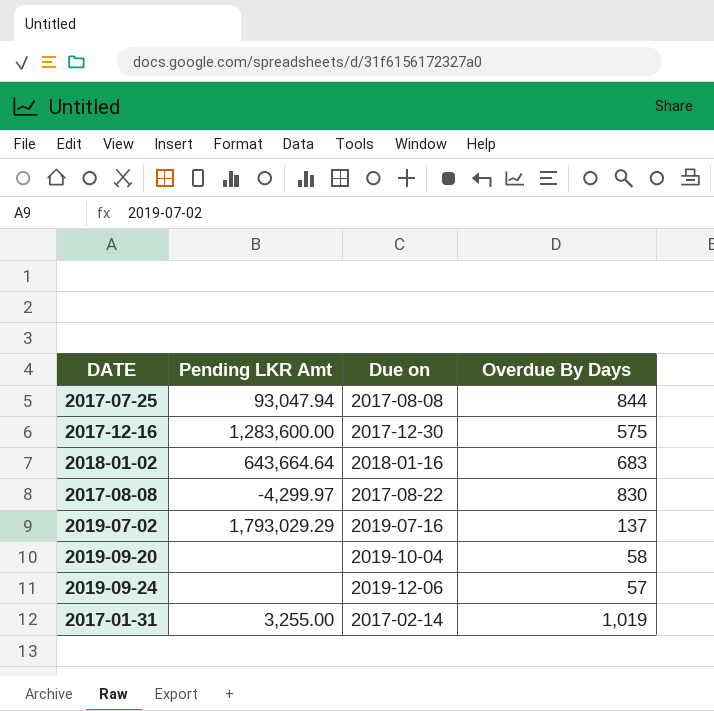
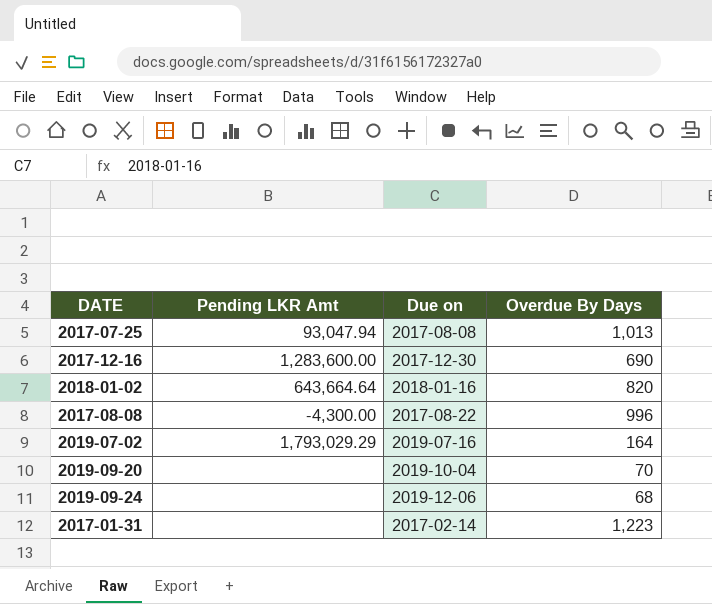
2017-07-25 | Overdue By Days: 844 -> 1,013
2017-12-16 | Overdue By Days: 575 -> 690
2018-01-02 | Overdue By Days: 683 -> 820
2017-08-08 | Pending LKR Amt: -4,299.97 -> -4,300.00
2017-08-08 | Overdue By Days: 830 -> 996
2019-07-02 | Overdue By Days: 137 -> 164
2019-09-20 | Overdue By Days: 58 -> 70
2019-09-24 | Overdue By Days: 57 -> 68
2017-01-31 | Pending LKR Amt: 3,255.00 -> none
2017-01-31 | Overdue By Days: 1,019 -> 1,223

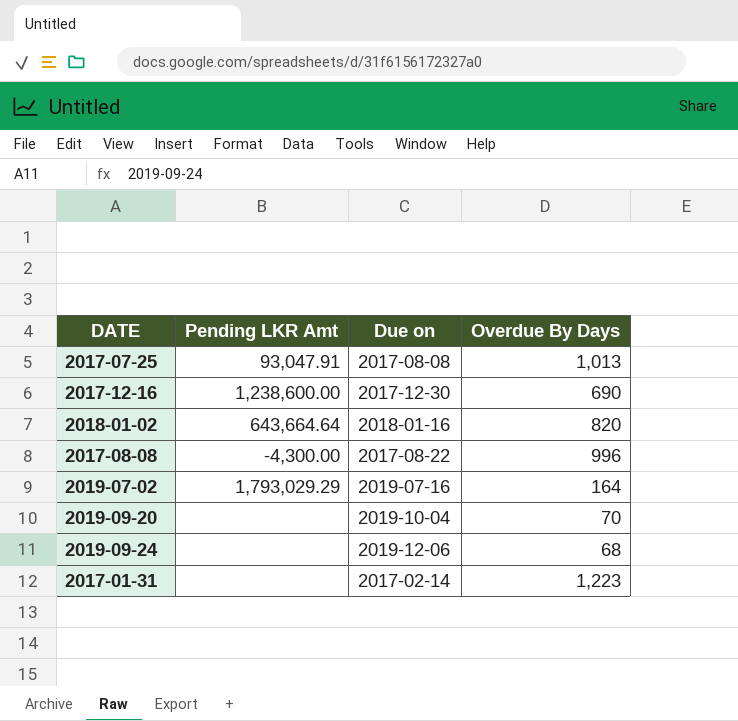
2017-07-25 | Pending LKR Amt: 93,047.94 -> 93,047.91
2017-12-16 | Pending LKR Amt: 1,283,600.00 -> 1,238,600.00

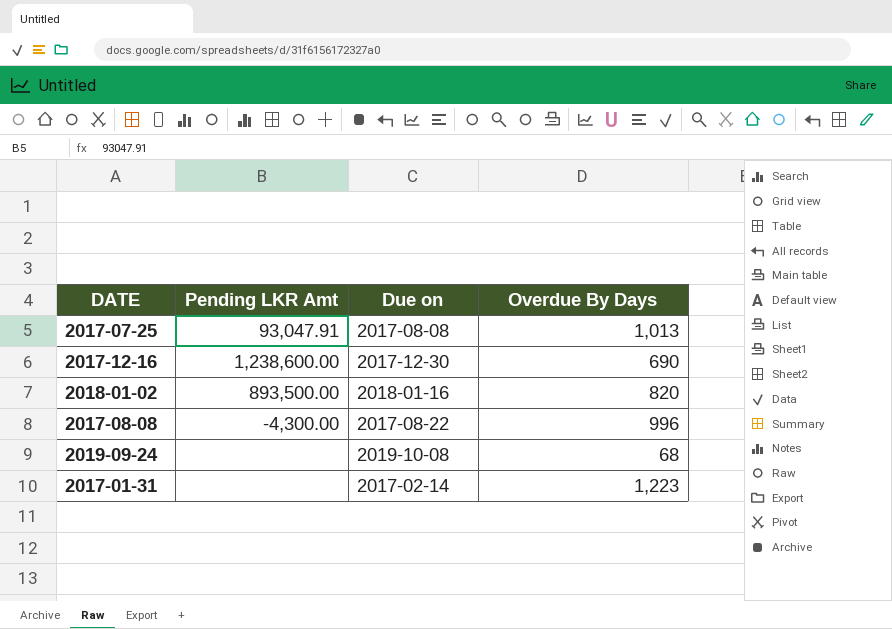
row 2019-07-02: 1,793,029.29 | 2019-07-16 | 164 -> none
row 2019-09-20: none | 2019-10-04 | 70 -> none
2018-01-02 | Pending LKR Amt: 643,664.64 -> 893,500.00
2019-09-24 | Due on: 2019-12-06 -> 2019-10-08

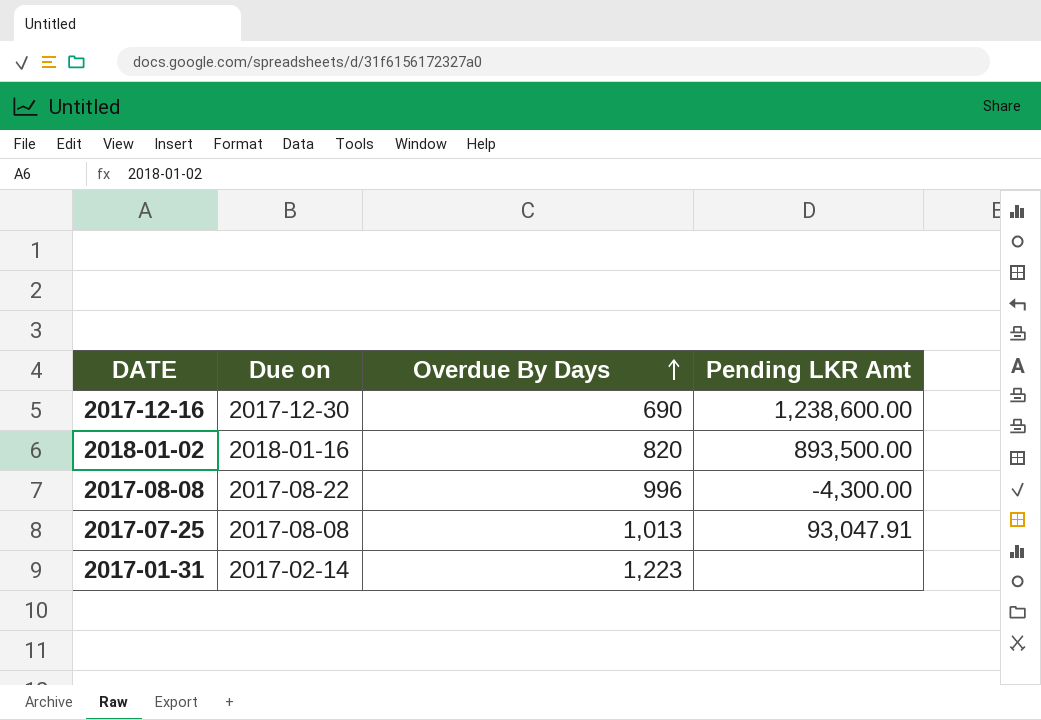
row order: none -> Overdue By Days ascending
column Pending LKR Amt | position: 2 -> 4
row 2019-09-24: none | 2019-10-08 | 68 -> none

